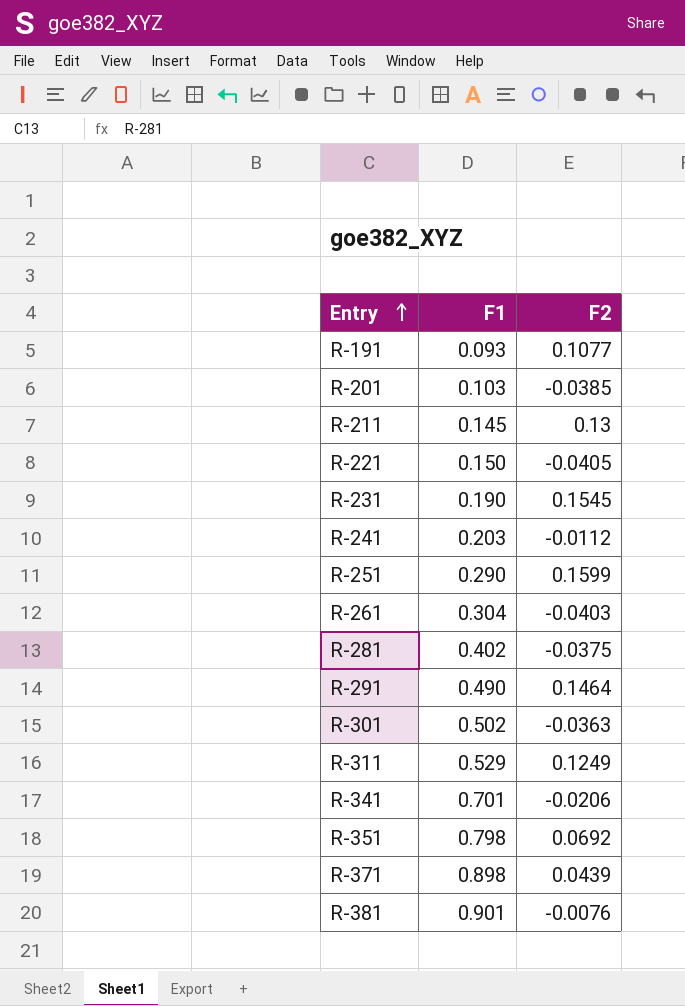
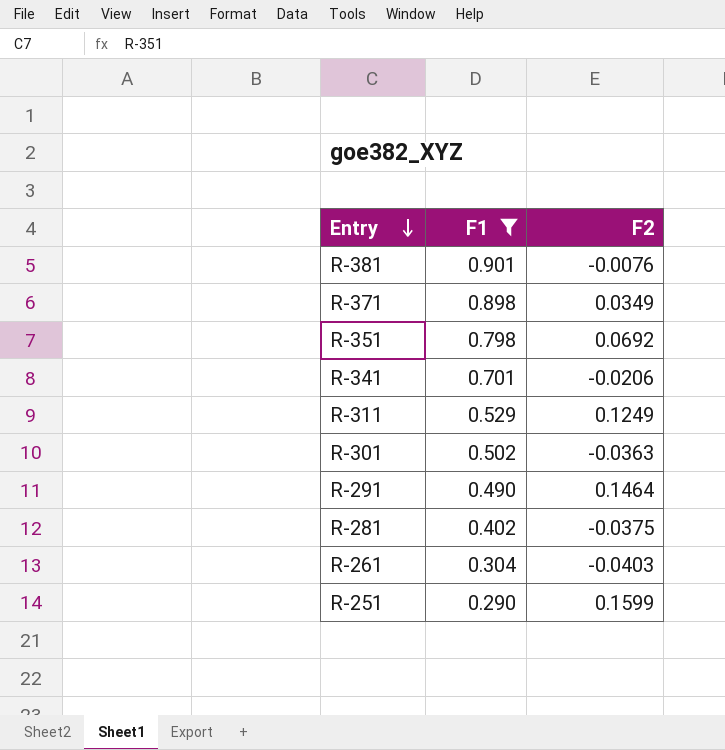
filter: none -> F1 >= 0.290
row order: Entry ascending -> Entry descending
R-371 | F2: 0.0439 -> 0.0349

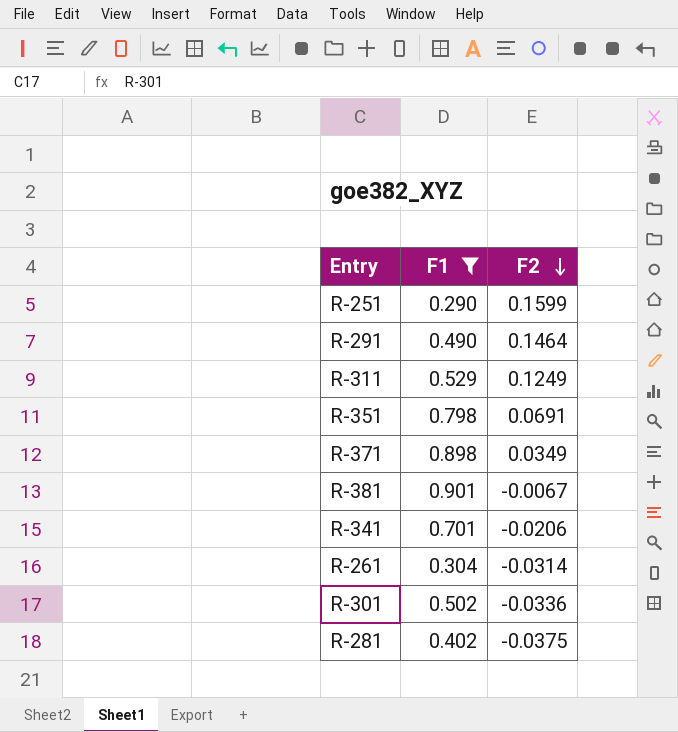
row order: Entry descending -> F2 descending
R-351 | F2: 0.0692 -> 0.0691
R-381 | F2: -0.0076 -> -0.0067
R-261 | F2: -0.0403 -> -0.0314
R-301 | F2: -0.0363 -> -0.0336

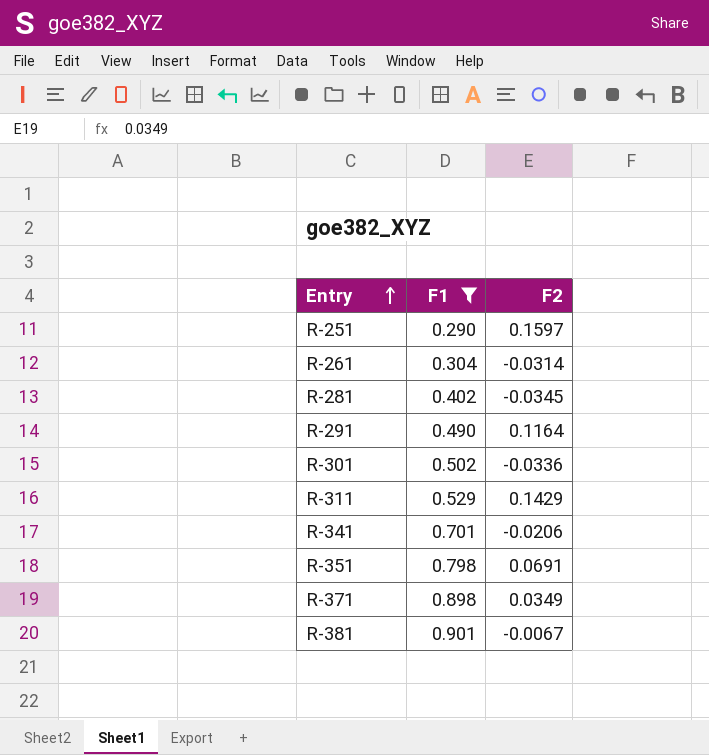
row order: F2 descending -> Entry ascending
R-251 | F2: 0.1599 -> 0.1597
R-281 | F2: -0.0375 -> -0.0345
R-291 | F2: 0.1464 -> 0.1164
R-311 | F2: 0.1249 -> 0.1429

